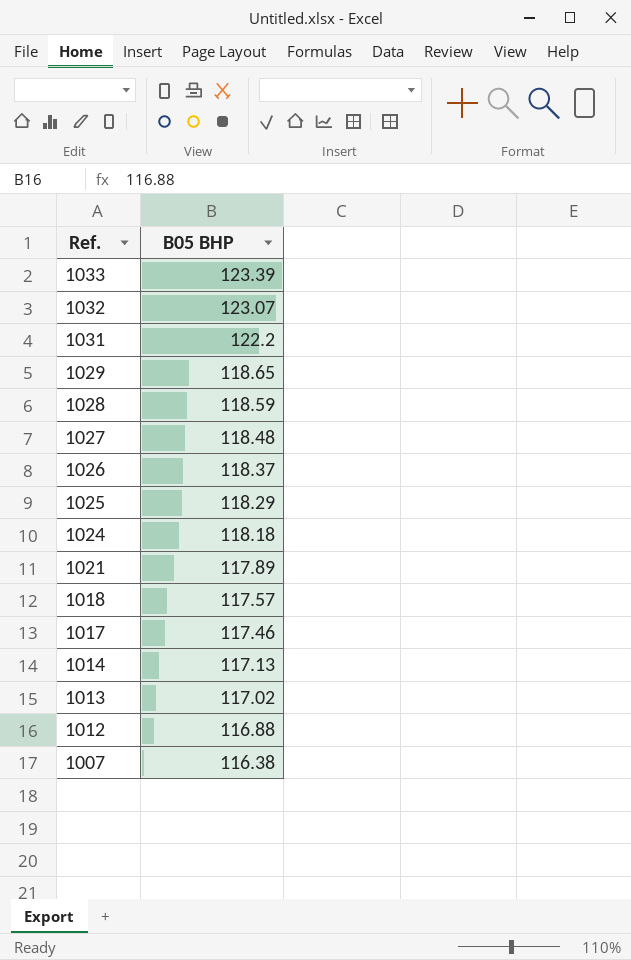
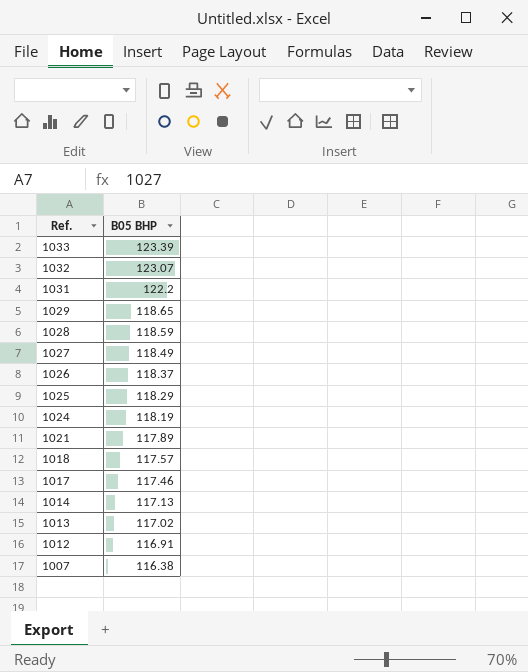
1027 | B05 BHP: 118.48 -> 118.49
1024 | B05 BHP: 118.18 -> 118.19
1012 | B05 BHP: 116.88 -> 116.91

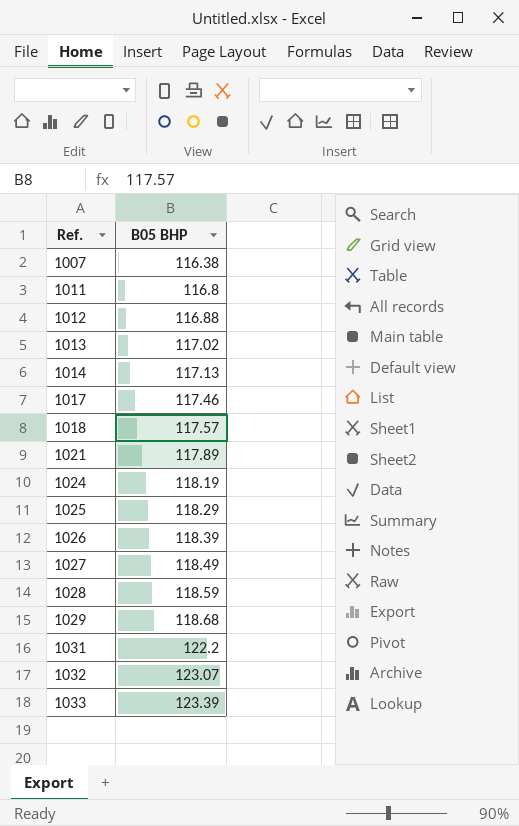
row order: Ref. descending -> Ref. ascending
row 1011: none -> 116.8
1012 | B05 BHP: 116.91 -> 116.88
1026 | B05 BHP: 118.37 -> 118.39
1029 | B05 BHP: 118.65 -> 118.68

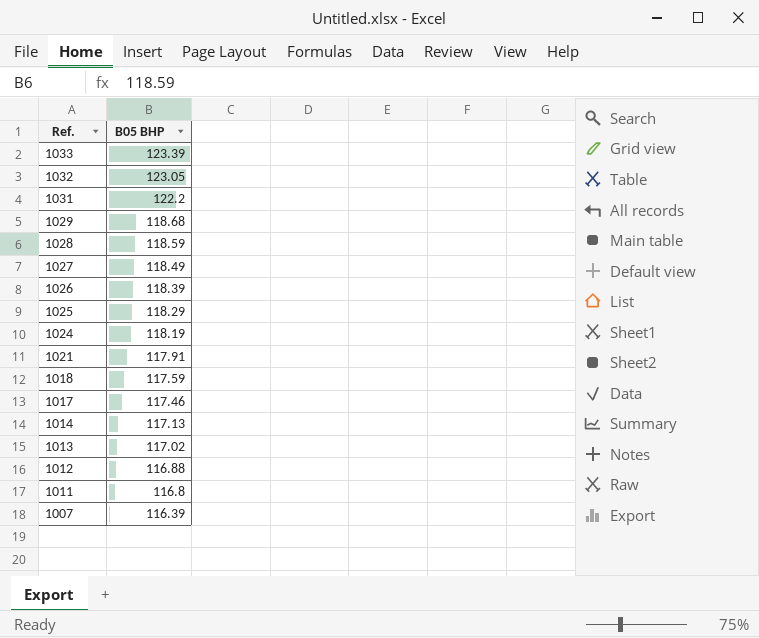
row order: Ref. ascending -> Ref. descending
1032 | B05 BHP: 123.07 -> 123.05
1021 | B05 BHP: 117.89 -> 117.91
1018 | B05 BHP: 117.57 -> 117.59
1007 | B05 BHP: 116.38 -> 116.39

